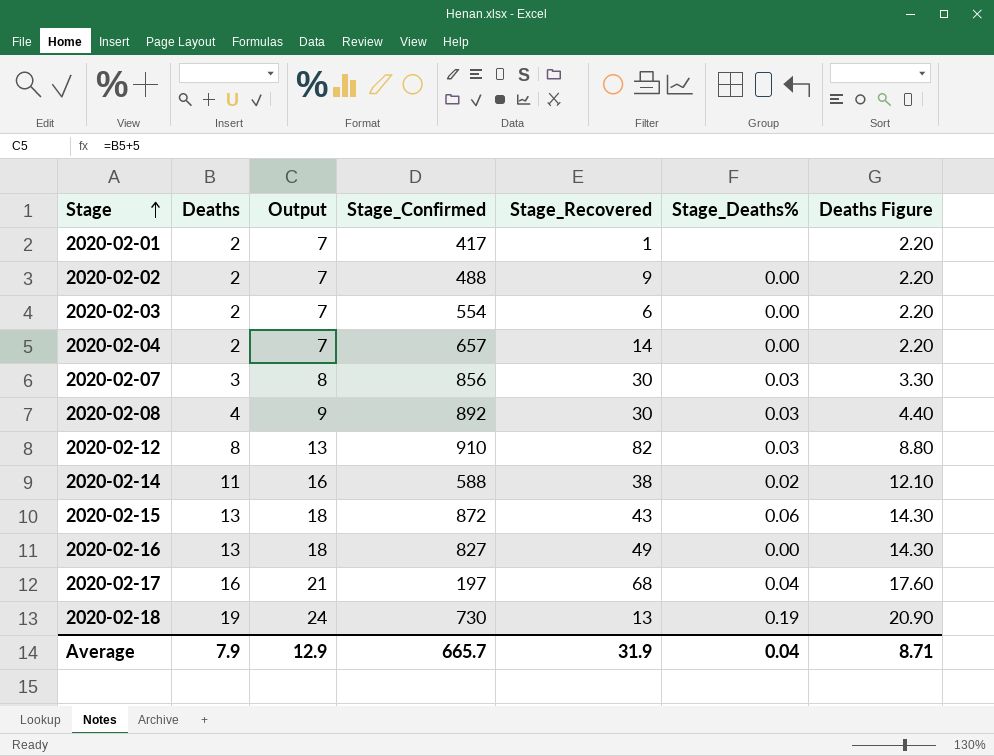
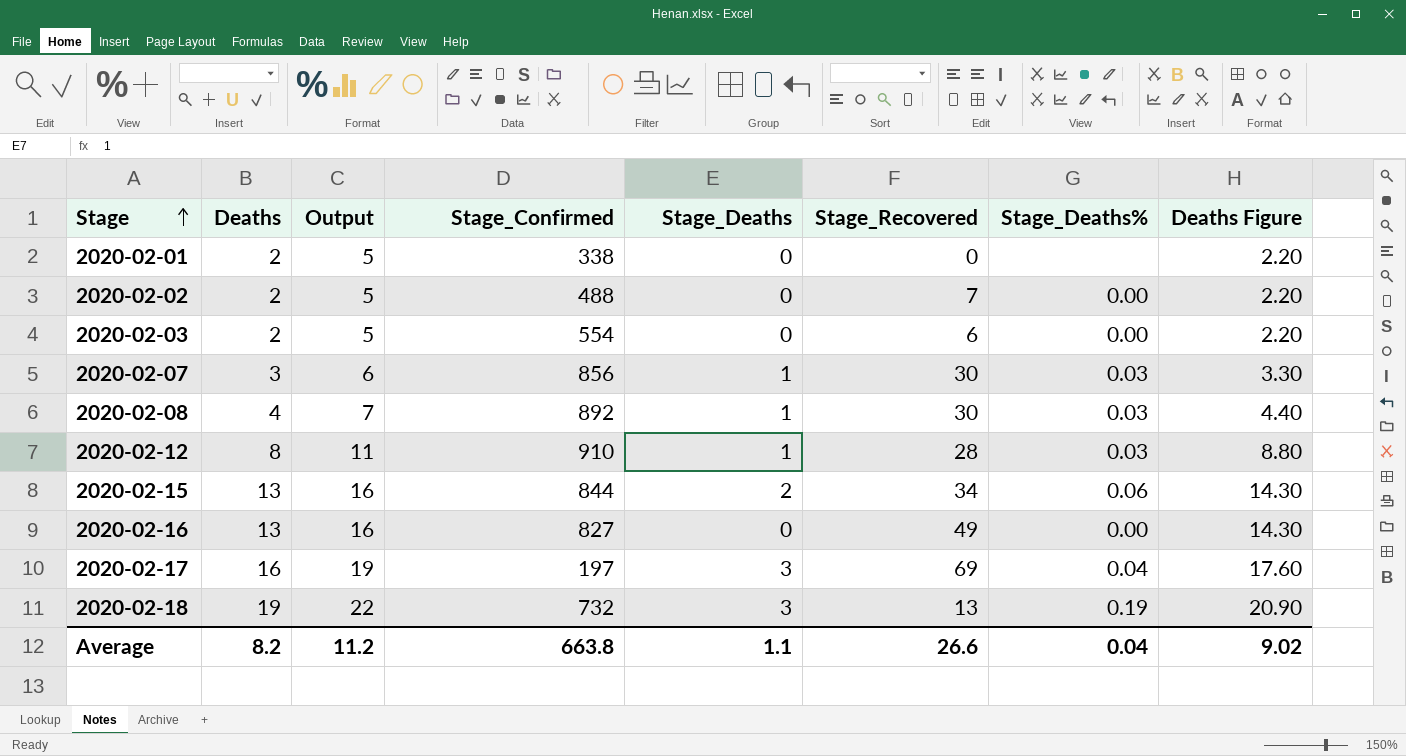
column Output | formula: [Deaths] + 5 -> [Deaths] + 3
column Stage_Deaths | position: none -> 5
row 2020-02-04: 2 | 7 | 657 | 14 | 0.00 | 2.20 -> none
row 2020-02-14: 11 | 16 | 588 | 38 | 0.02 | 12.10 -> none
2020-02-01 | Stage_Confirmed: 417 -> 338
2020-02-01 | Stage_Recovered: 1 -> 0
2020-02-02 | Stage_Recovered: 9 -> 7
2020-02-12 | Stage_Recovered: 82 -> 28
2020-02-15 | Stage_Confirmed: 872 -> 844
2020-02-15 | Stage_Recovered: 43 -> 34
2020-02-17 | Stage_Recovered: 68 -> 69
2020-02-18 | Stage_Confirmed: 730 -> 732
Average | Deaths: 7.9 -> 8.2
Average | Output: 12.9 -> 11.2
Average | Stage_Confirmed: 665.7 -> 663.8
Average | Stage_Recovered: 31.9 -> 26.6
Average | Deaths Figure: 8.71 -> 9.02

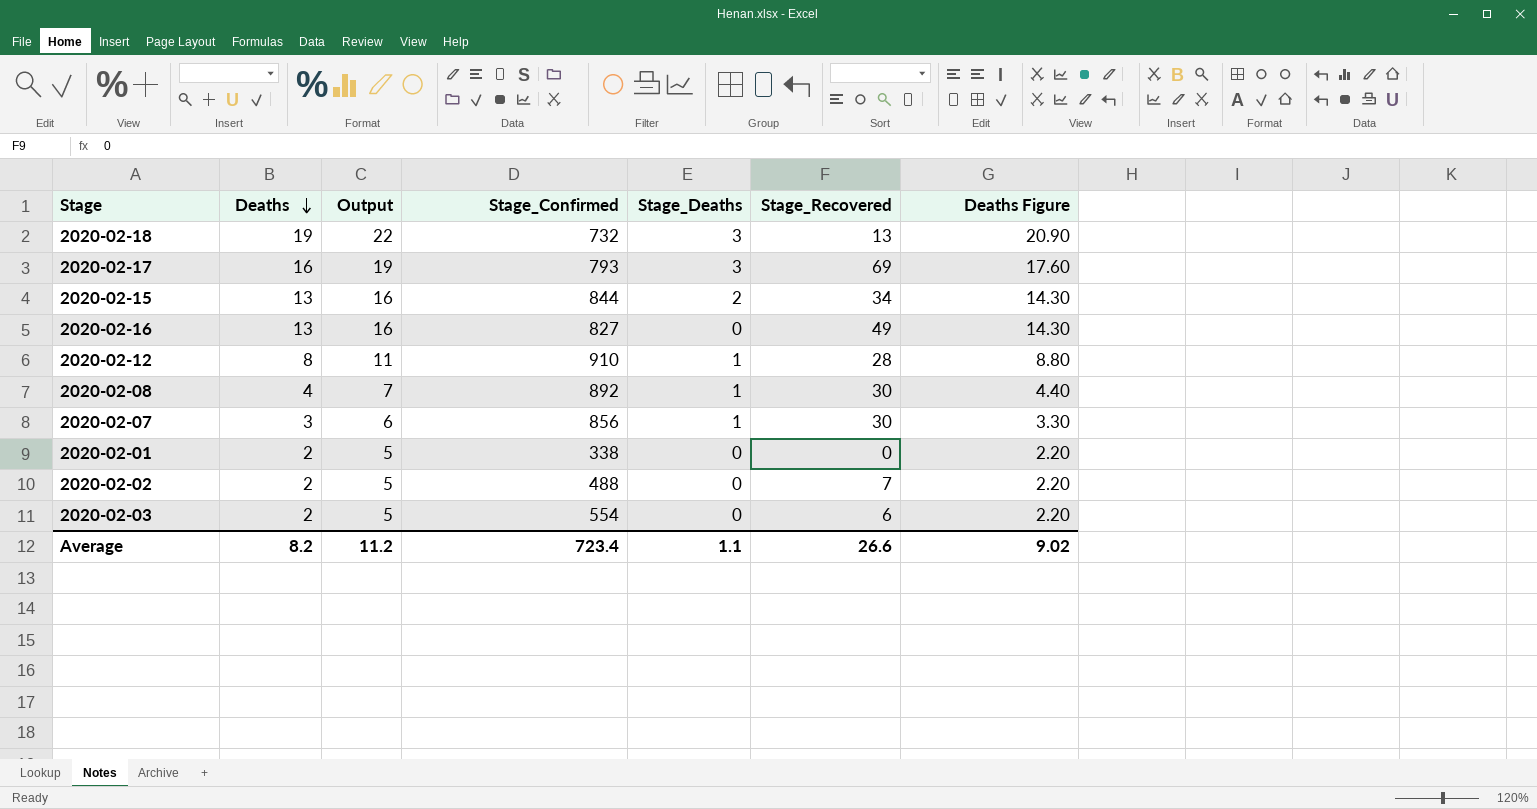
row order: Stage ascending -> Deaths descending
column Stage_Deaths% | position: 7 -> none
2020-02-17 | Stage_Confirmed: 197 -> 793
Average | Stage_Confirmed: 663.8 -> 723.4

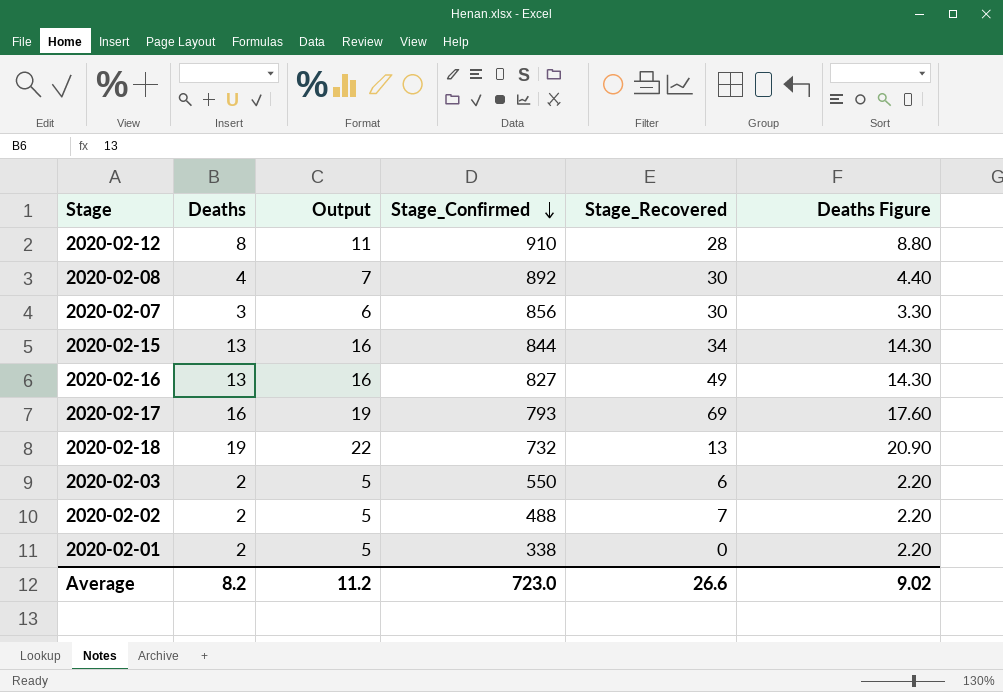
row order: Deaths descending -> Stage_Confirmed descending
column Stage_Deaths | position: 5 -> none
2020-02-03 | Stage_Confirmed: 554 -> 550
Average | Stage_Confirmed: 723.4 -> 723.0

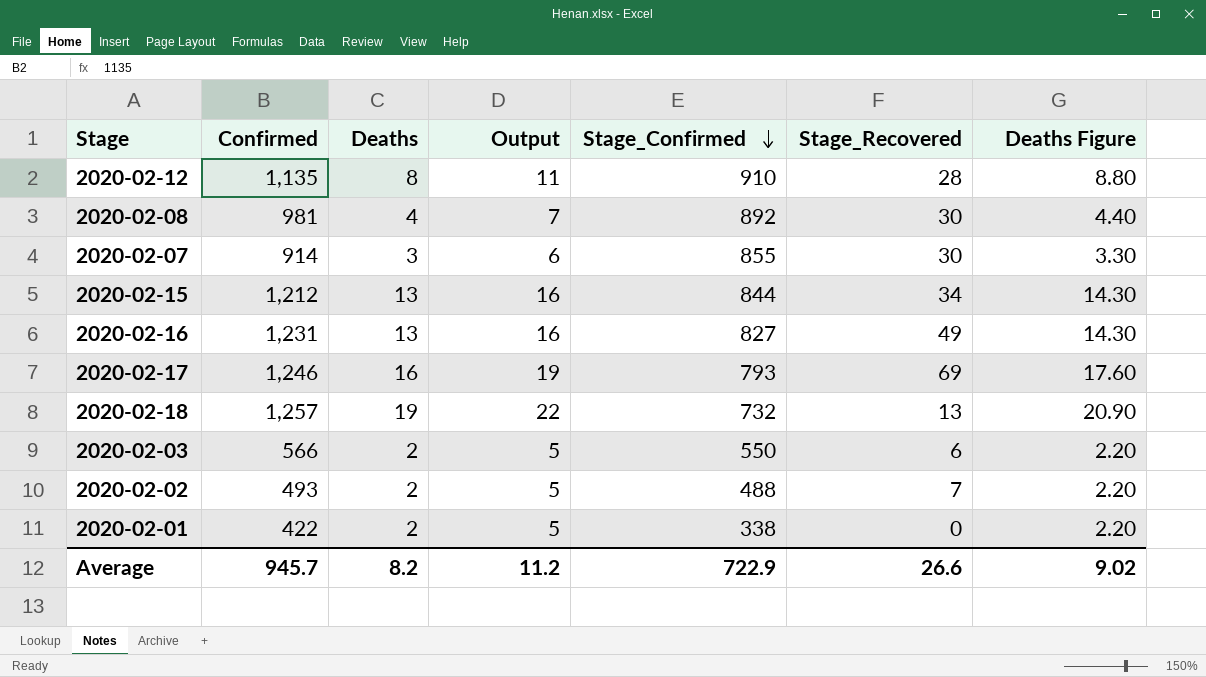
column Confirmed | position: none -> 2
2020-02-07 | Stage_Confirmed: 856 -> 855
Average | Stage_Confirmed: 723.0 -> 722.9

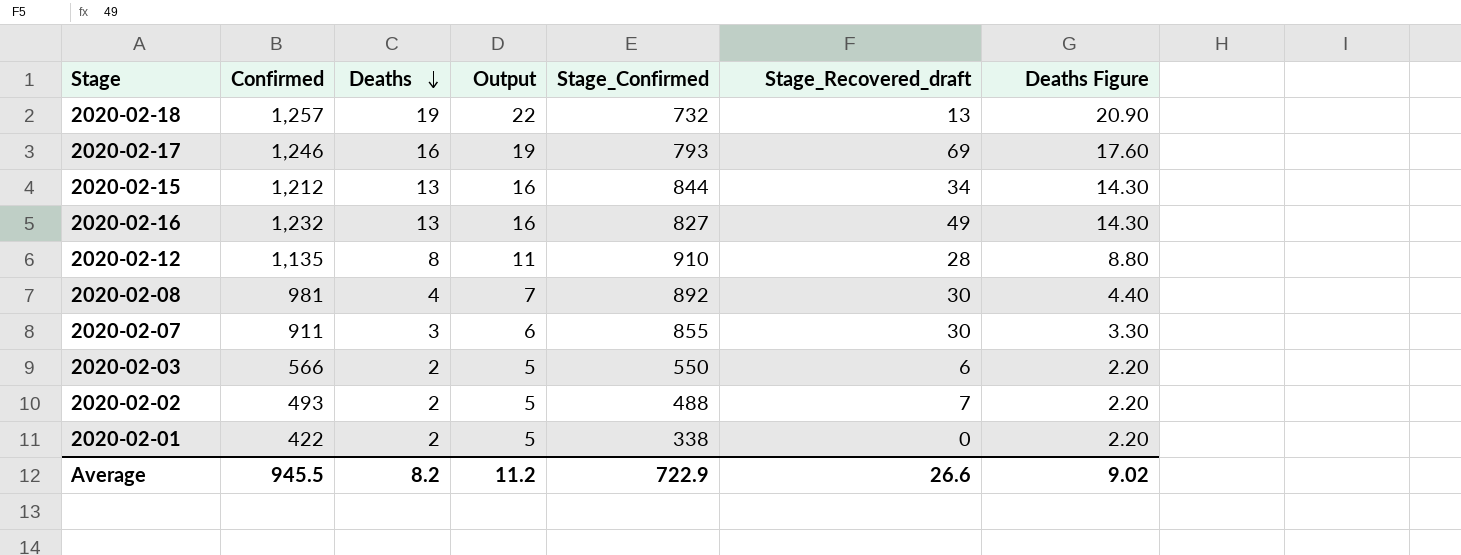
row order: Stage_Confirmed descending -> Deaths descending
column name: Stage_Recovered -> Stage_Recovered_draft
2020-02-16 | Confirmed: 1,231 -> 1,232
2020-02-07 | Confirmed: 914 -> 911
Average | Confirmed: 945.7 -> 945.5

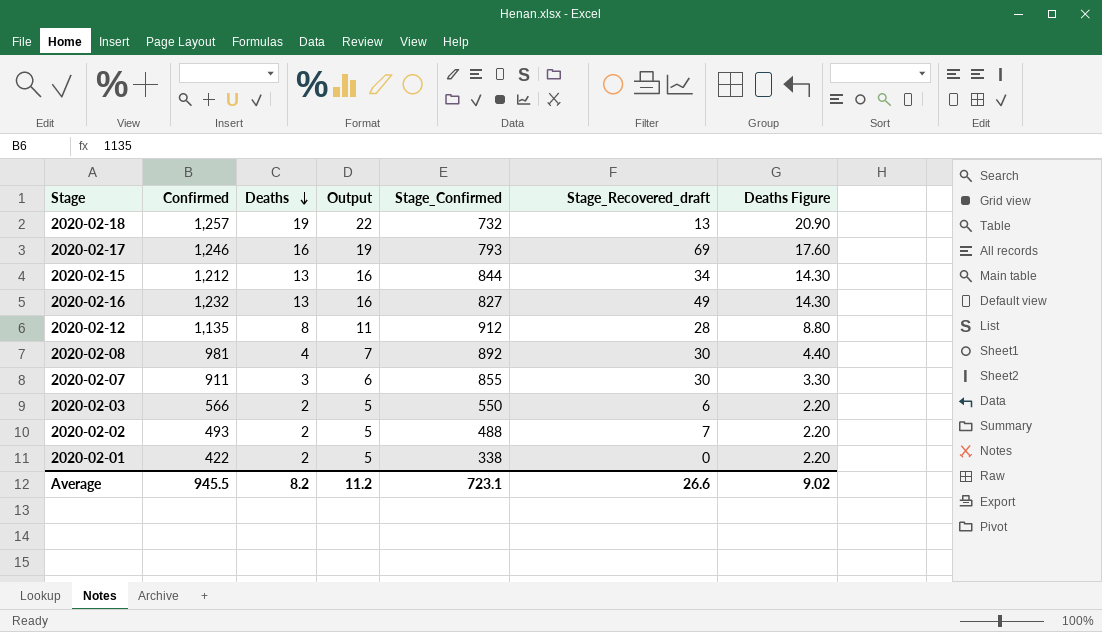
2020-02-12 | Stage_Confirmed: 910 -> 912
Average | Stage_Confirmed: 722.9 -> 723.1

